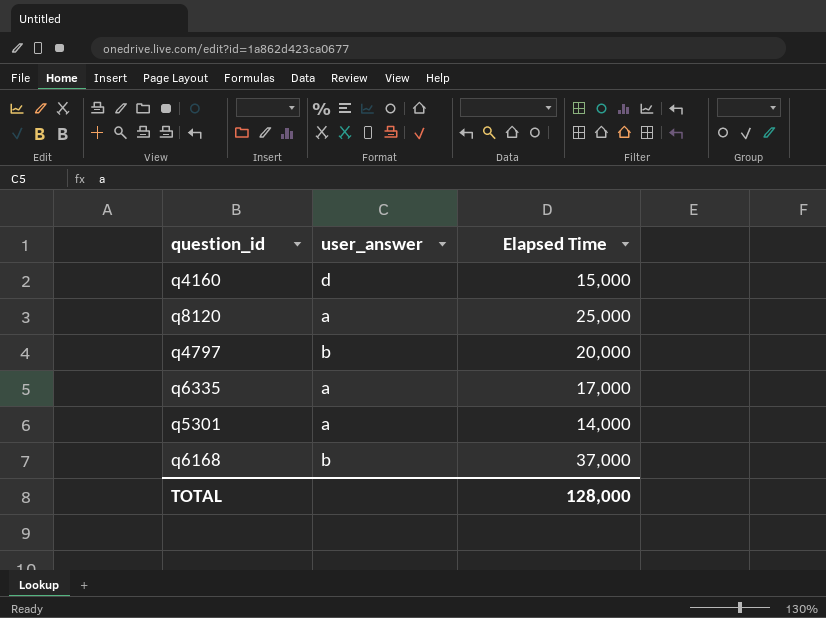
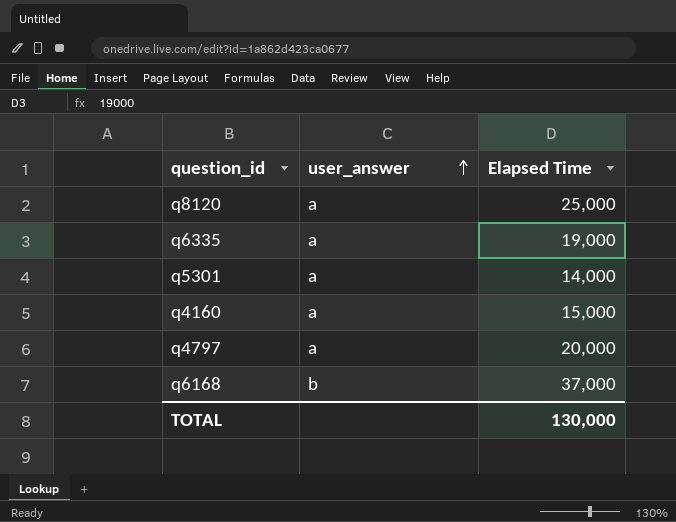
row order: none -> user_answer ascending
q6335 | Elapsed Time: 17,000 -> 19,000
q4160 | user_answer: d -> a
q4797 | user_answer: b -> a
TOTAL | Elapsed Time: 128,000 -> 130,000

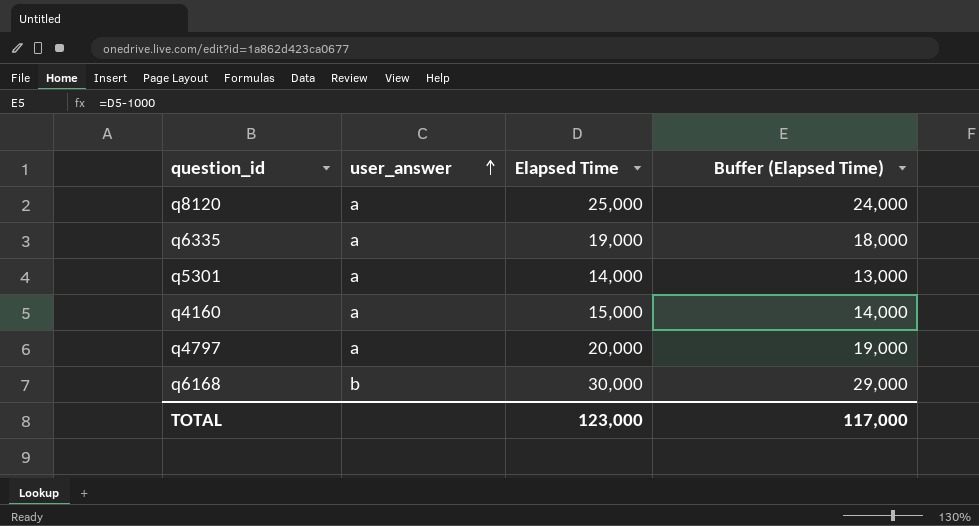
column Buffer (Elapsed Time) | formula: none -> [Elapsed Time] - 1000
q6168 | Elapsed Time: 37,000 -> 30,000
TOTAL | Elapsed Time: 130,000 -> 123,000

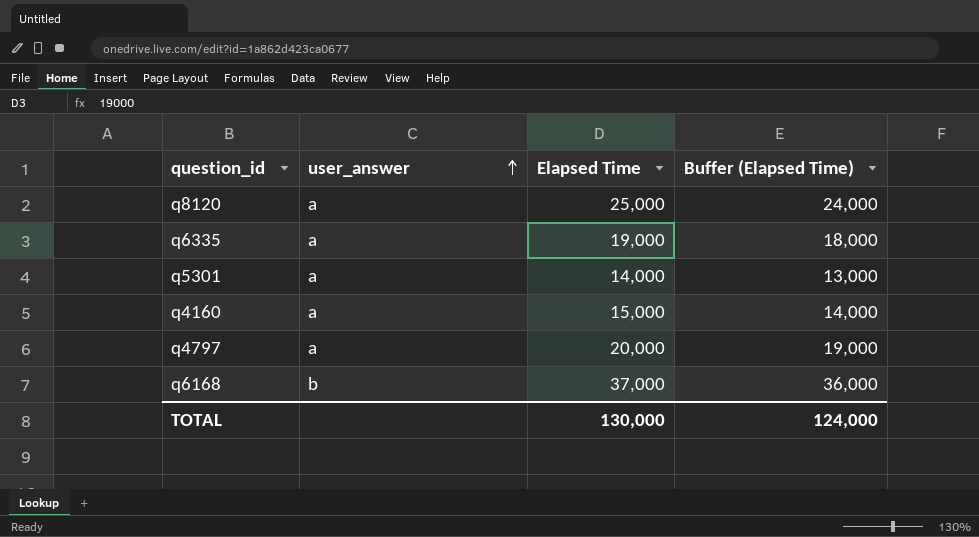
q6168 | Elapsed Time: 30,000 -> 37,000
q6168 | Buffer (Elapsed Time): 29,000 -> 36,000
TOTAL | Elapsed Time: 123,000 -> 130,000
TOTAL | Buffer (Elapsed Time): 117,000 -> 124,000

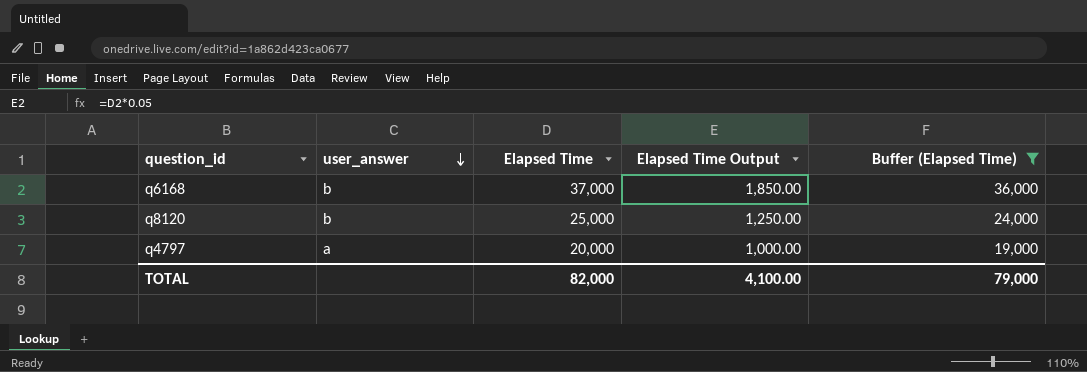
filter: none -> Buffer (Elapsed Time) >= 19,000
row order: user_answer ascending -> user_answer descending
column Elapsed Time Output | formula: none -> [Elapsed Time] * 0.05
q8120 | user_answer: a -> b
TOTAL | Elapsed Time: 130,000 -> 82,000
TOTAL | Buffer (Elapsed Time): 124,000 -> 79,000

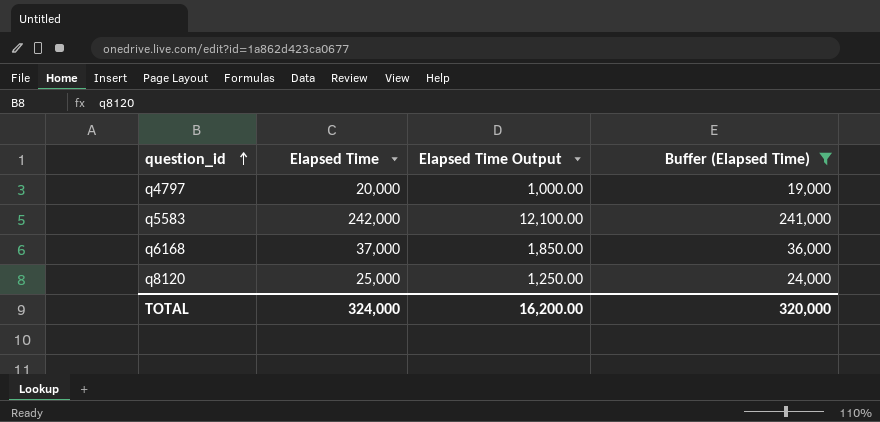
row order: user_answer descending -> question_id ascending
column user_answer | position: 2 -> none
row q5583: none -> 242,000 | 12,100.00 | 241,000
TOTAL | Elapsed Time: 82,000 -> 324,000
TOTAL | Elapsed Time Output: 4,100.00 -> 16,200.00
TOTAL | Buffer (Elapsed Time): 79,000 -> 320,000

